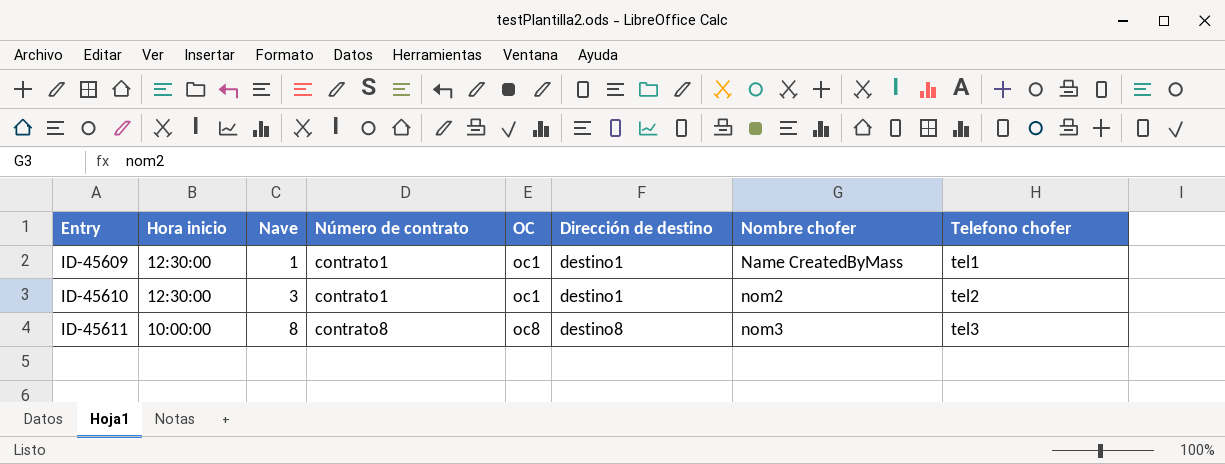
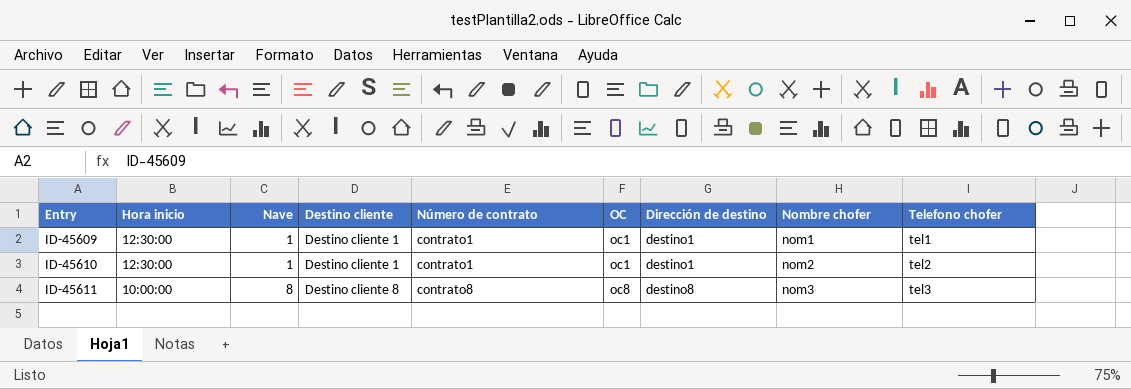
column Destino cliente | position: none -> 4
ID-45609 | Nombre chofer: Name CreatedByMass -> nom1
ID-45610 | Nave: 3 -> 1

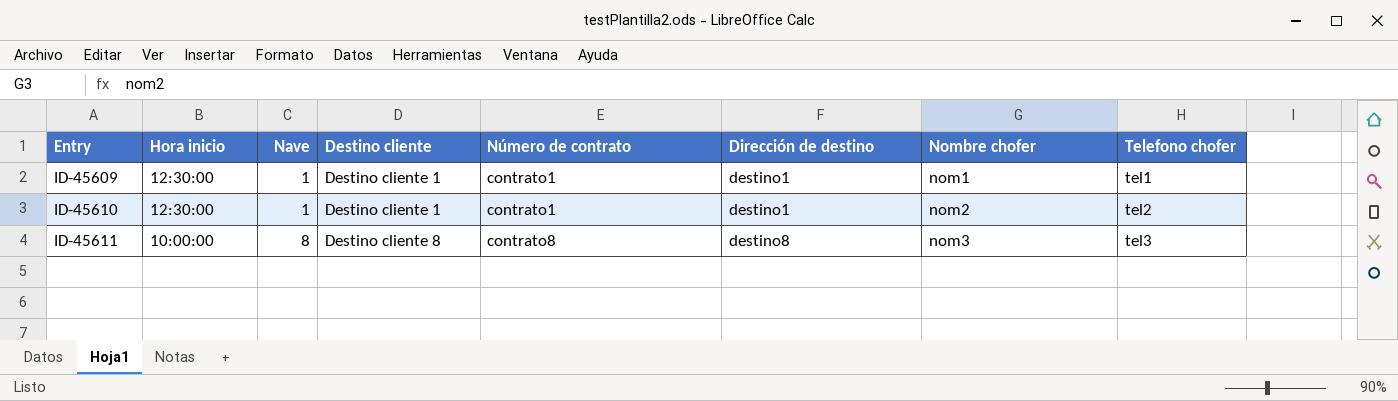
column OC | position: 6 -> none

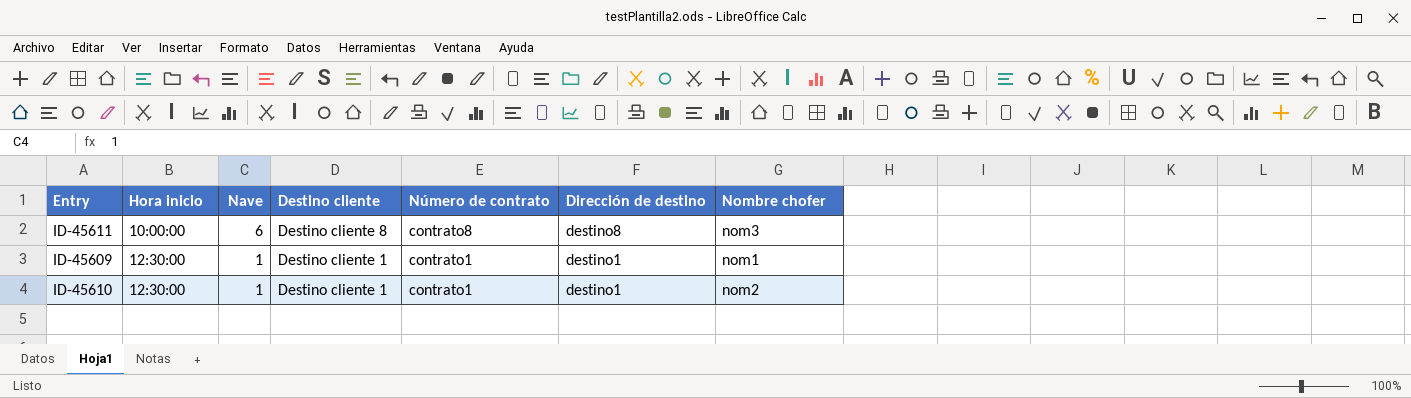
row order: Entry ascending -> Hora inicio ascending
column Telefono chofer | position: 8 -> none
ID-45611 | Nave: 8 -> 6

